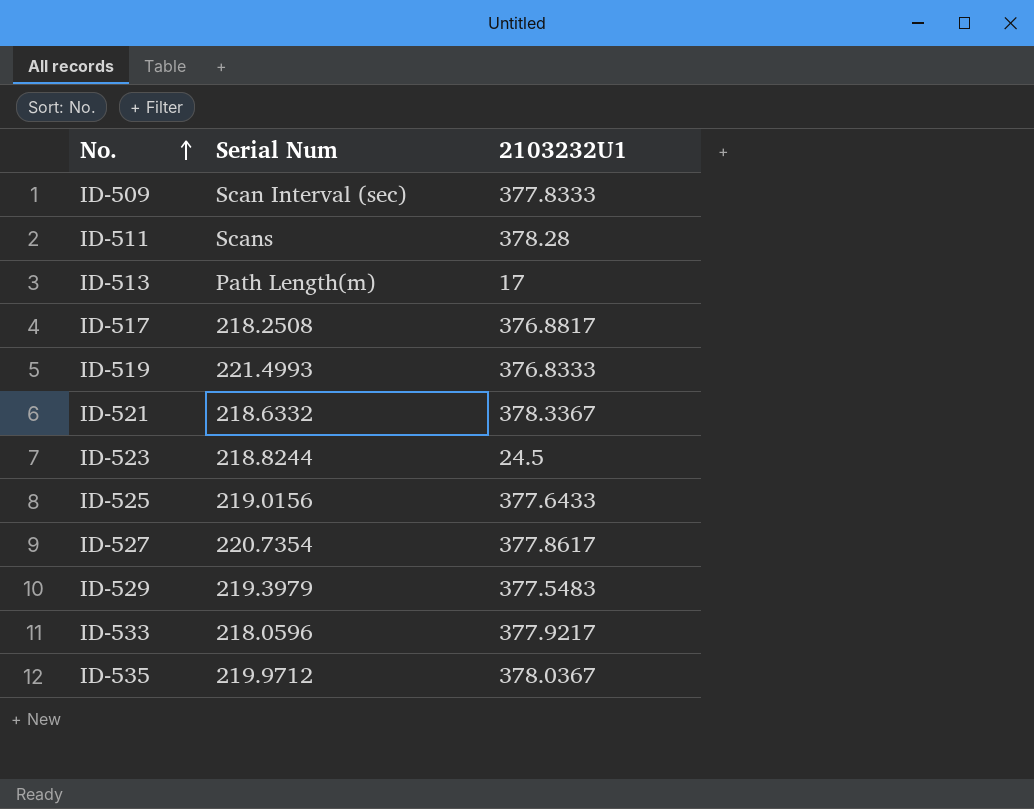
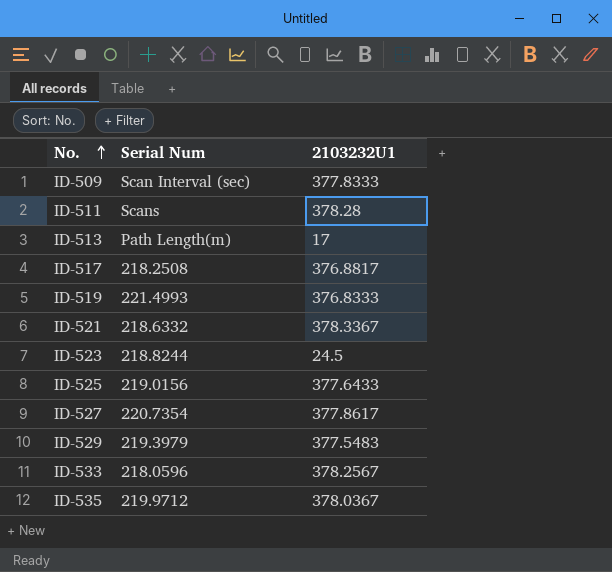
ID-533 | 2103232U1: 377.9217 -> 378.2567

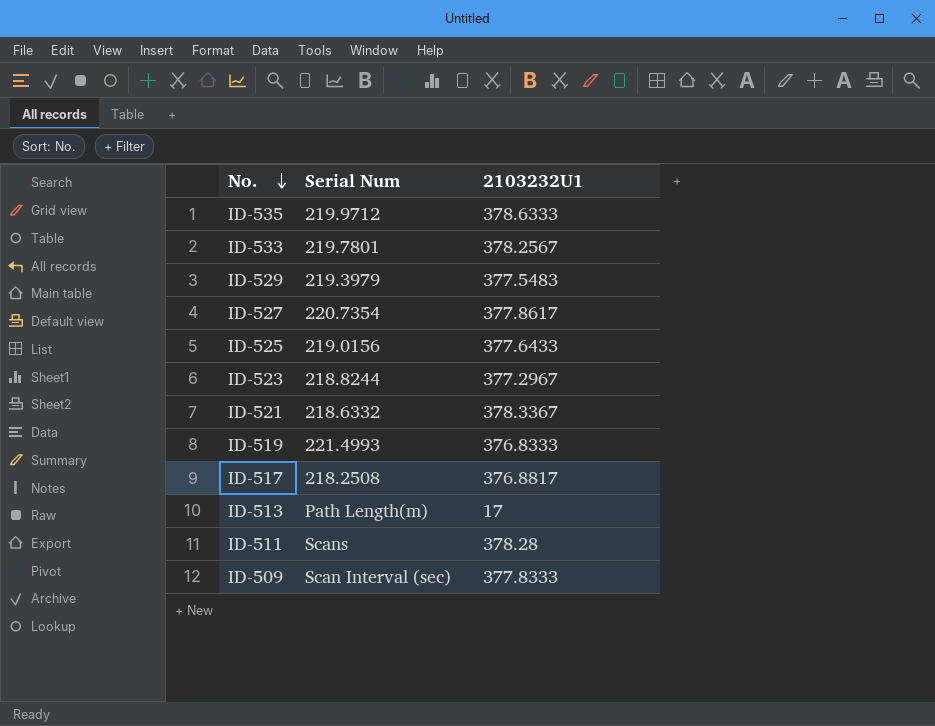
row order: No. ascending -> No. descending
ID-535 | 2103232U1: 378.0367 -> 378.6333
ID-533 | Serial Num: 218.0596 -> 219.7801
ID-523 | 2103232U1: 24.5 -> 377.2967

